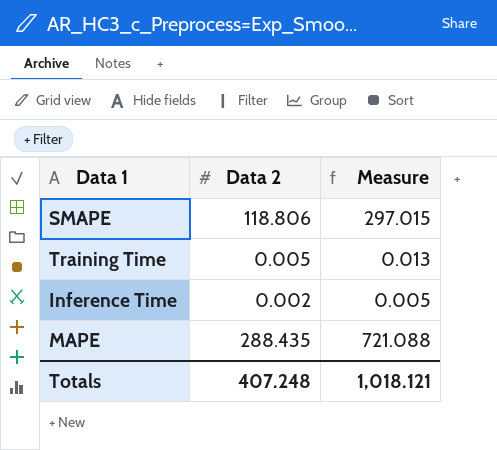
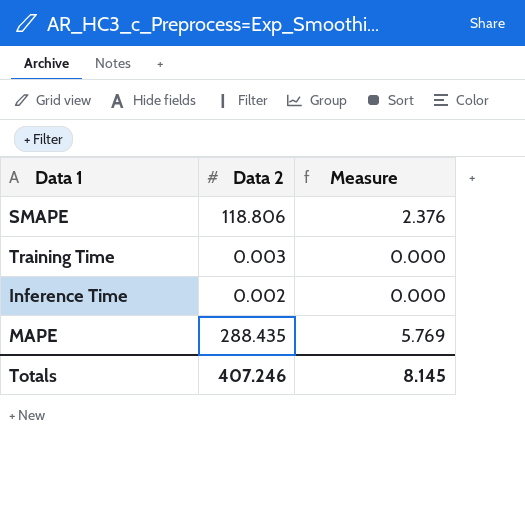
column Measure | formula: [Data 2] * 2.5 -> [Data 2] * 0.02
Training Time | Data 2: 0.005 -> 0.003
Totals | Data 2: 407.248 -> 407.246
Totals | Measure: 1,018.121 -> 8.145

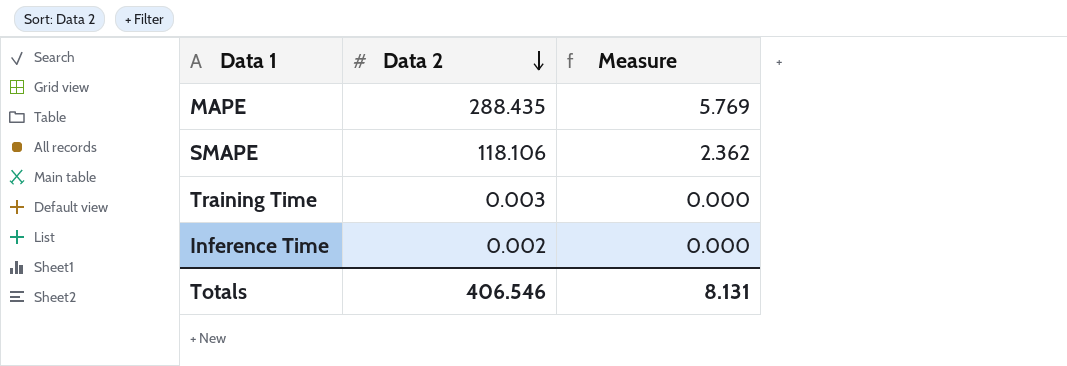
row order: none -> Data 2 descending
SMAPE | Data 2: 118.806 -> 118.106
SMAPE | Measure: 2.376 -> 2.362
Totals | Data 2: 407.246 -> 406.546
Totals | Measure: 8.145 -> 8.131

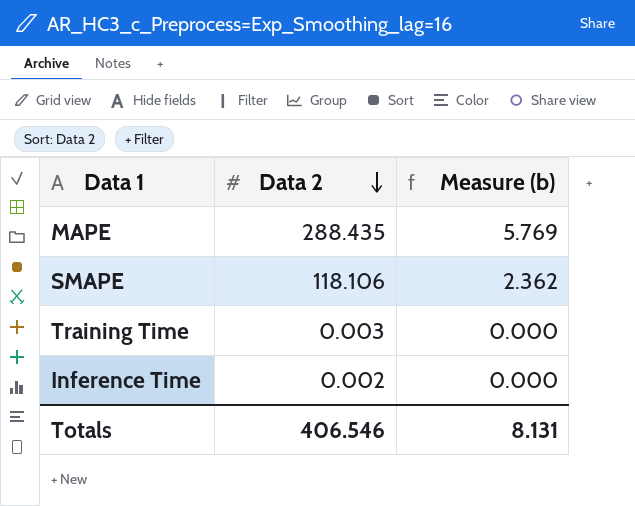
column name: Measure -> Measure (b)

